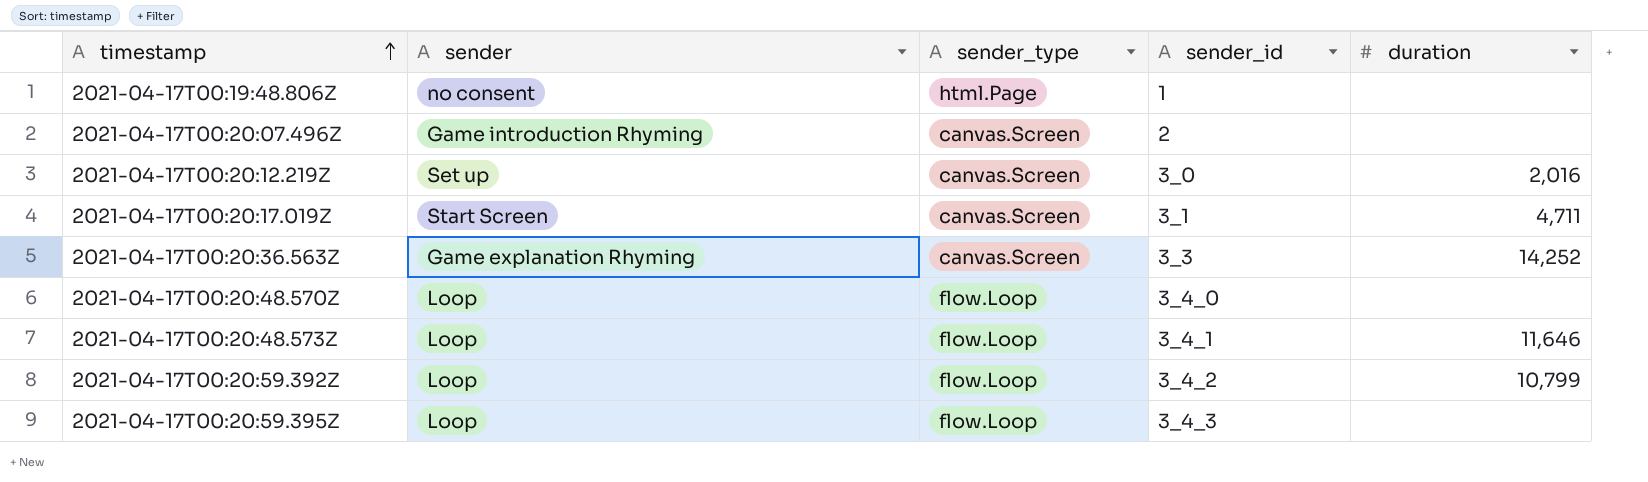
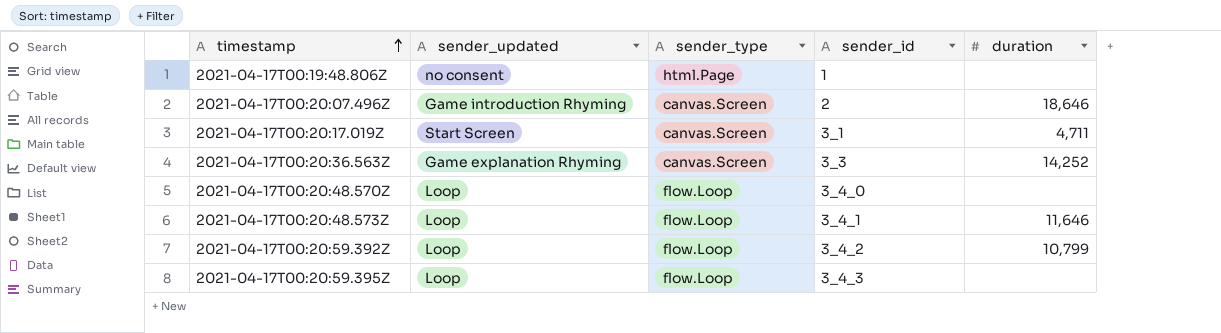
column name: sender -> sender_updated
row 2021-04-17T00:20:12.219Z: Set up | canvas.Screen | 3_0 | 2,016 -> none
2021-04-17T00:20:07.496Z | duration: none -> 18,646

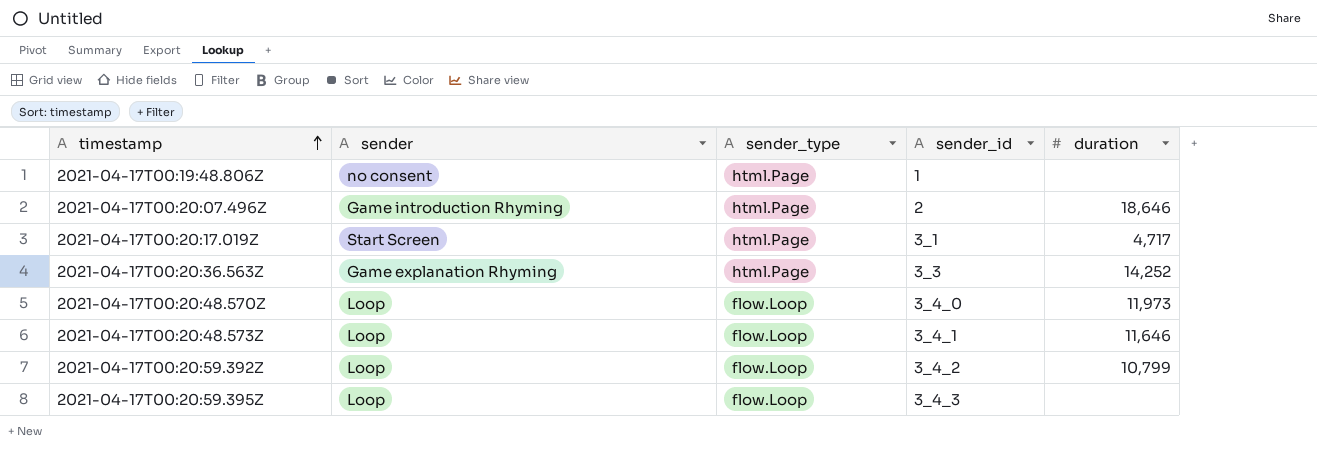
column name: sender_updated -> sender
2021-04-17T00:20:07.496Z | sender_type: canvas.Screen -> html.Page
2021-04-17T00:20:17.019Z | sender_type: canvas.Screen -> html.Page
2021-04-17T00:20:17.019Z | duration: 4,711 -> 4,717
2021-04-17T00:20:36.563Z | sender_type: canvas.Screen -> html.Page
2021-04-17T00:20:48.570Z | duration: none -> 11,973

